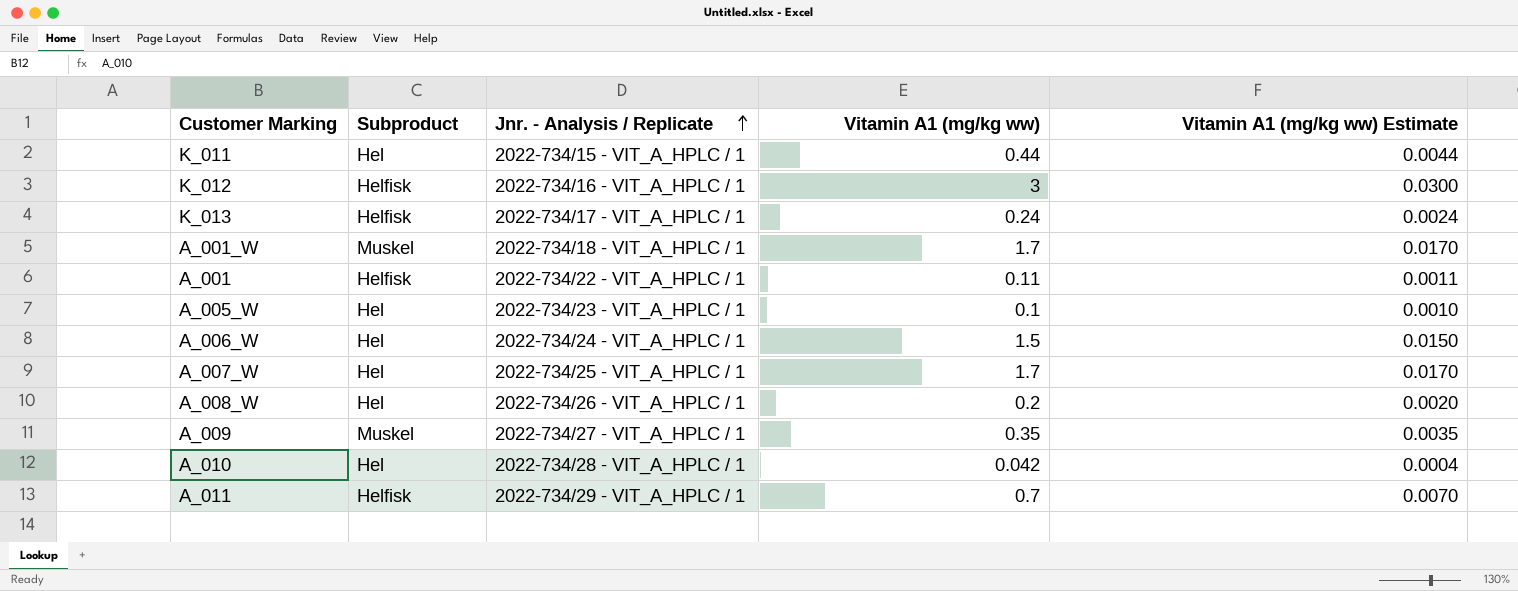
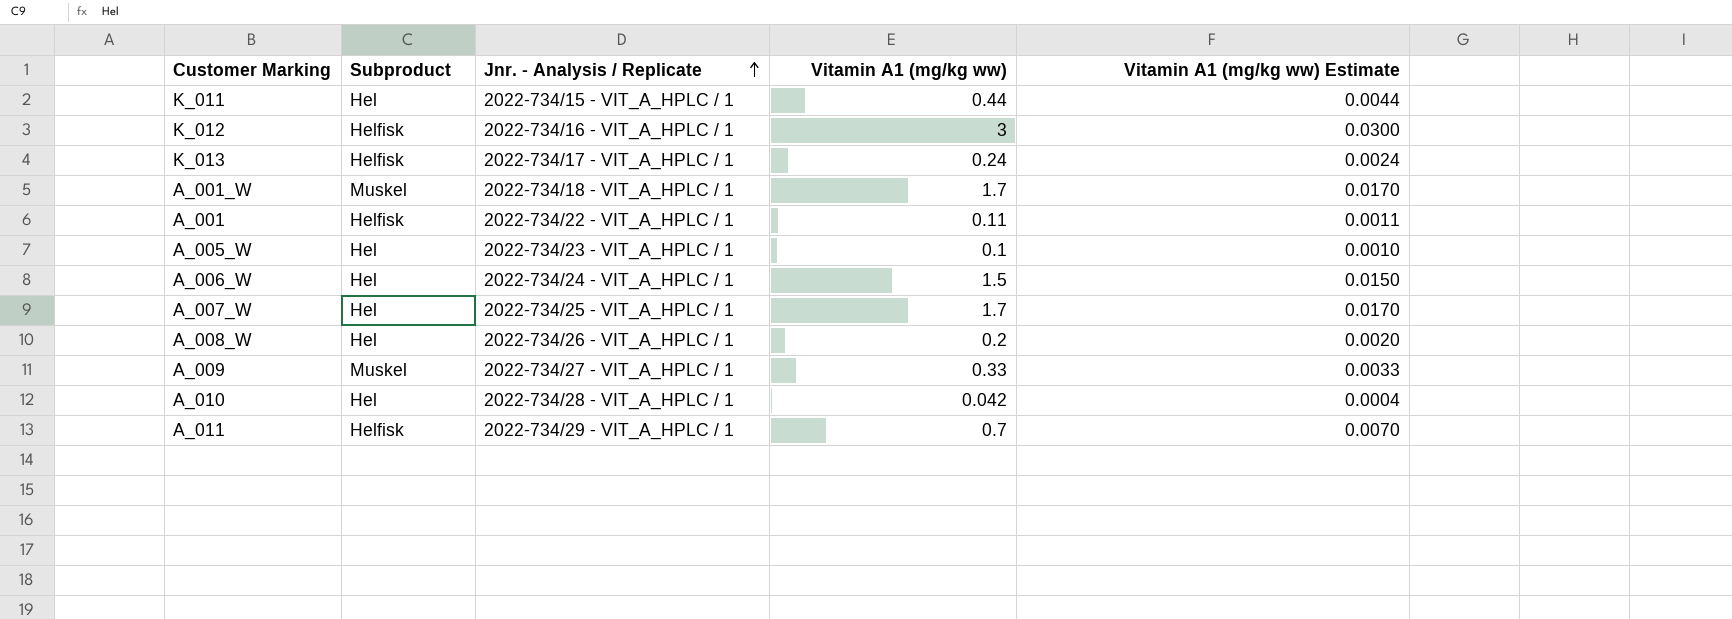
A_009 | Vitamin A1 (mg/kg ww): 0.35 -> 0.33
A_009 | Vitamin A1 (mg/kg ww) Estimate: 0.0035 -> 0.0033

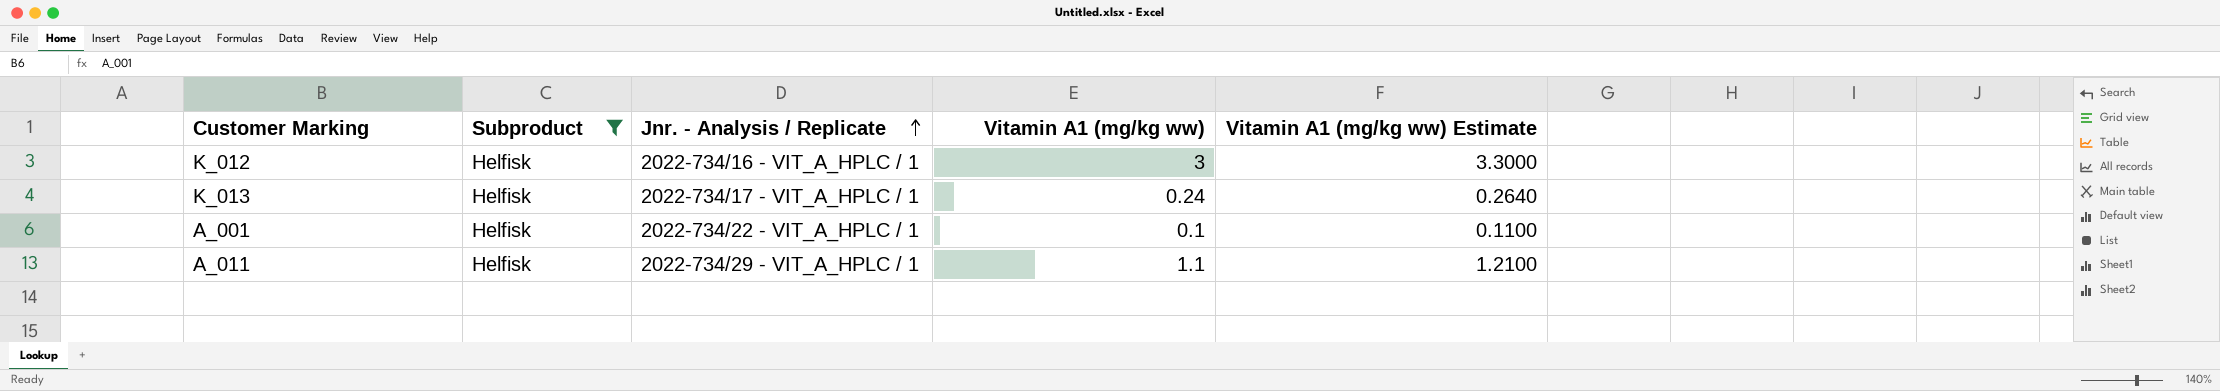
filter: none -> Subproduct = Helfisk
column Vitamin A1 (mg/kg ww) Estimate | formula: [Vitamin A1 (mg/kg ww)] * 0.01 -> [Vitamin A1 (mg/kg ww)] * 1.1
A_001 | Vitamin A1 (mg/kg ww): 0.11 -> 0.1
A_011 | Vitamin A1 (mg/kg ww): 0.7 -> 1.1

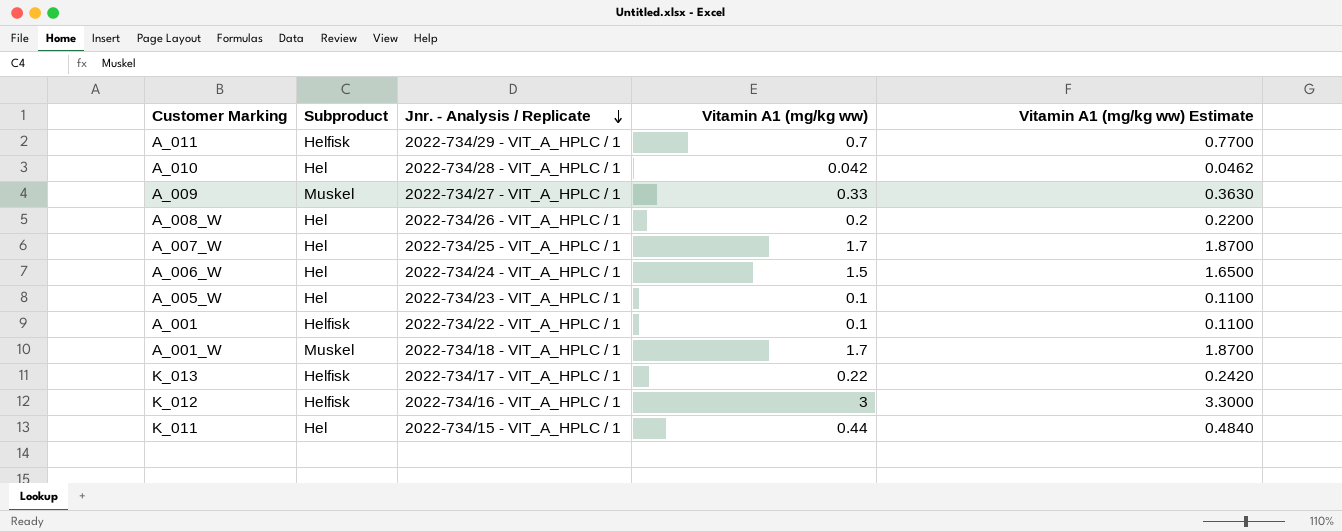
filter: Subproduct = Helfisk -> none
row order: Jnr. - Analysis / Replicate ascending -> Jnr. - Analysis / Replicate descending
A_011 | Vitamin A1 (mg/kg ww): 1.1 -> 0.7
A_011 | Vitamin A1 (mg/kg ww) Estimate: 1.2100 -> 0.7700
K_013 | Vitamin A1 (mg/kg ww): 0.24 -> 0.22
K_013 | Vitamin A1 (mg/kg ww) Estimate: 0.2640 -> 0.2420

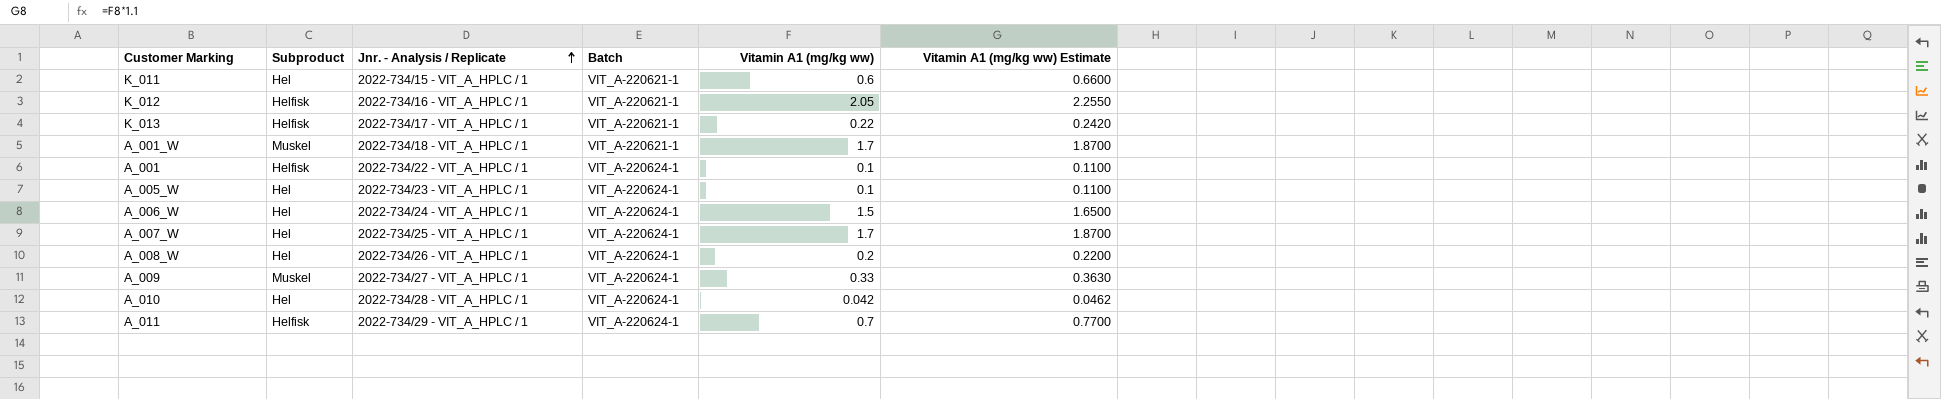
row order: Jnr. - Analysis / Replicate descending -> Jnr. - Analysis / Replicate ascending
column Batch | position: none -> 4
K_011 | Vitamin A1 (mg/kg ww): 0.44 -> 0.6
K_011 | Vitamin A1 (mg/kg ww) Estimate: 0.4840 -> 0.6600
K_012 | Vitamin A1 (mg/kg ww): 3 -> 2.05
K_012 | Vitamin A1 (mg/kg ww) Estimate: 3.3000 -> 2.2550

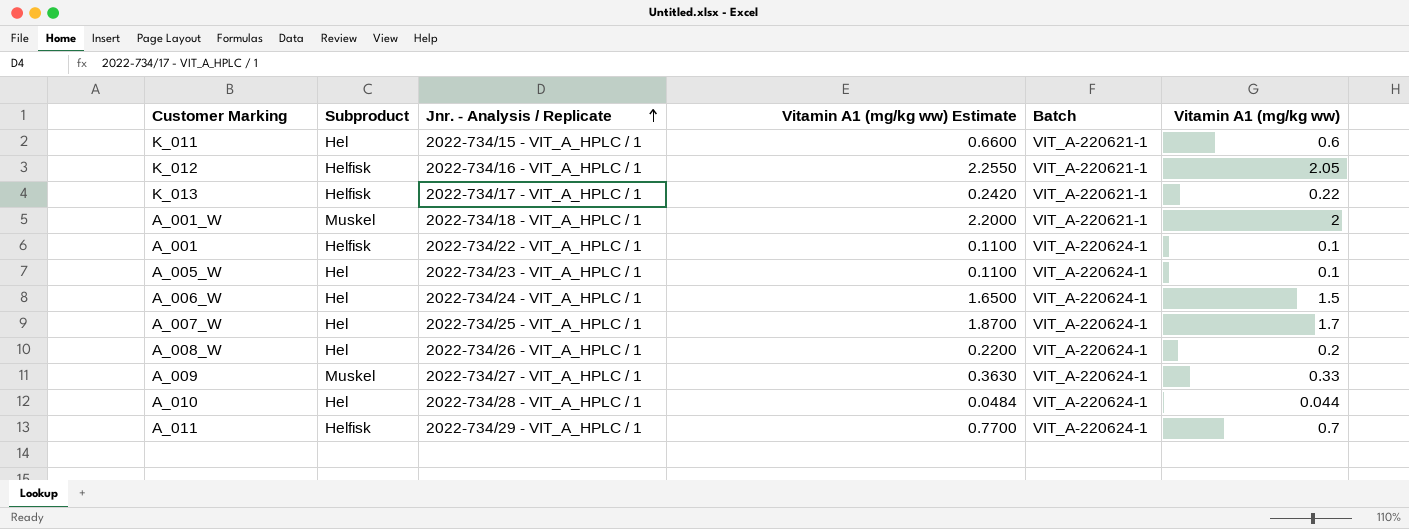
column Vitamin A1 (mg/kg ww) Estimate | position: 6 -> 4
A_001_W | Vitamin A1 (mg/kg ww) Estimate: 1.8700 -> 2.2000
A_001_W | Vitamin A1 (mg/kg ww): 1.7 -> 2
A_010 | Vitamin A1 (mg/kg ww) Estimate: 0.0462 -> 0.0484
A_010 | Vitamin A1 (mg/kg ww): 0.042 -> 0.044

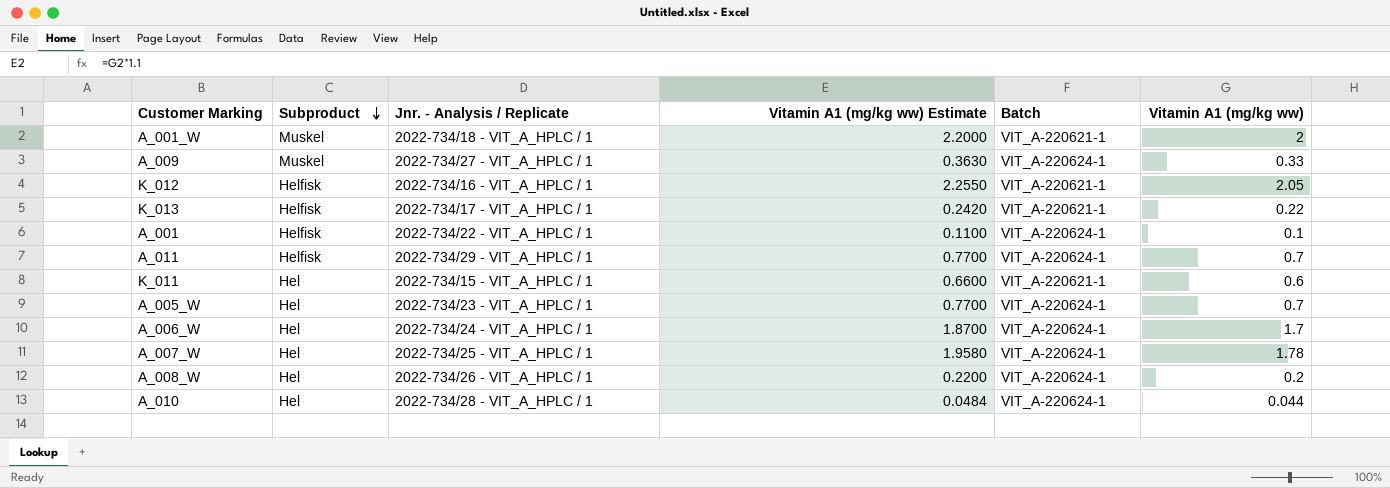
row order: Jnr. - Analysis / Replicate ascending -> Subproduct descending
A_005_W | Vitamin A1 (mg/kg ww) Estimate: 0.1100 -> 0.7700
A_005_W | Vitamin A1 (mg/kg ww): 0.1 -> 0.7
A_006_W | Vitamin A1 (mg/kg ww) Estimate: 1.6500 -> 1.8700
A_006_W | Vitamin A1 (mg/kg ww): 1.5 -> 1.7
A_007_W | Vitamin A1 (mg/kg ww) Estimate: 1.8700 -> 1.9580
A_007_W | Vitamin A1 (mg/kg ww): 1.7 -> 1.78

